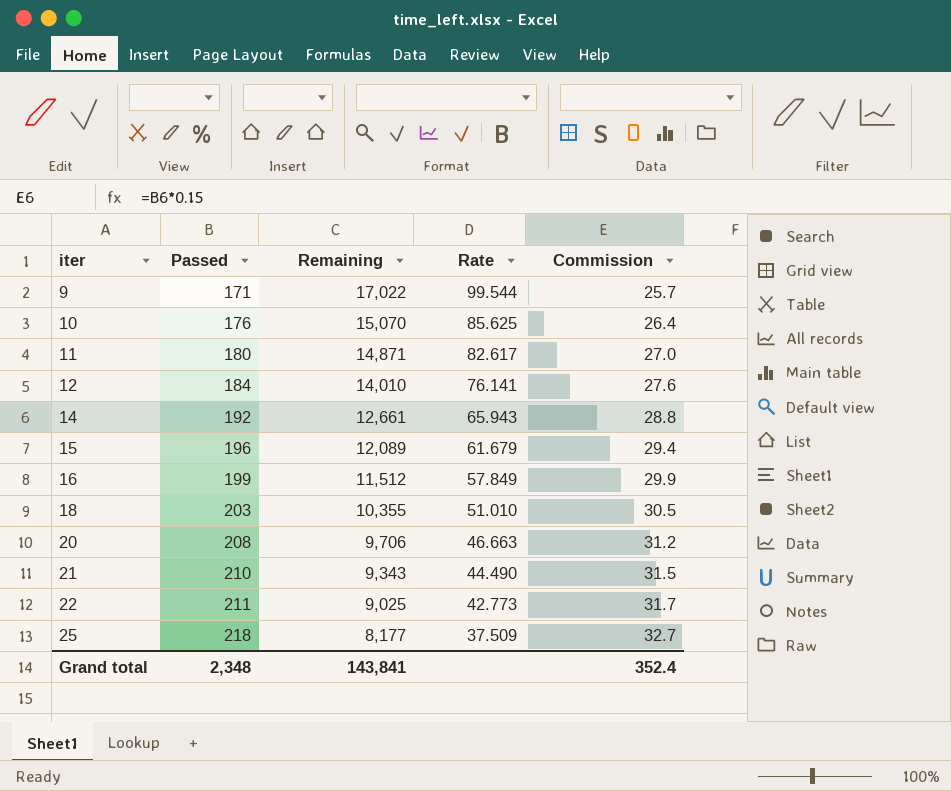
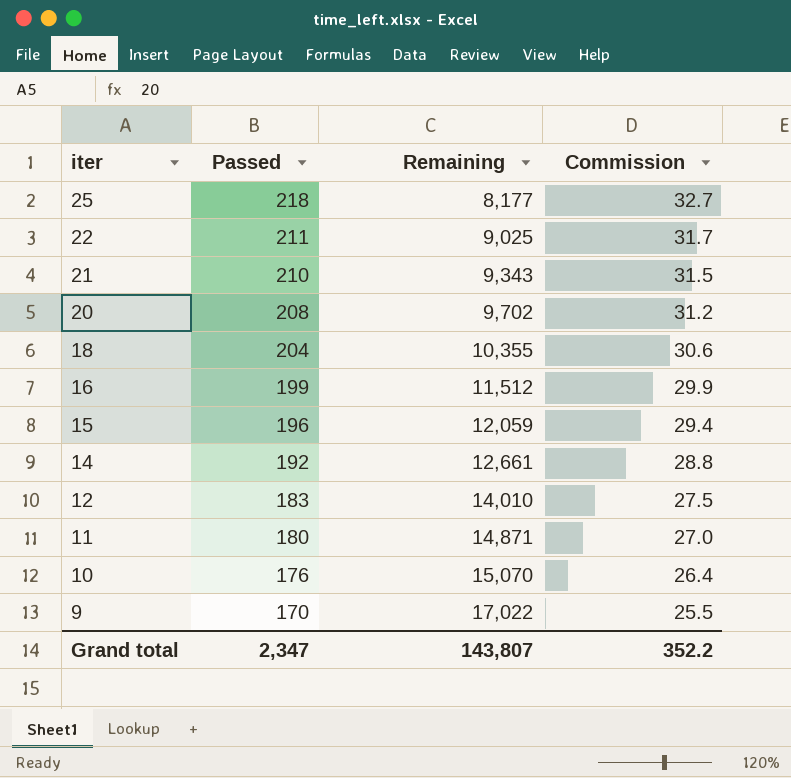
row order: iter ascending -> iter descending
column Rate | formula: [Remaining] / [Passed] -> none
20 | Remaining: 9,706 -> 9,702
18 | Passed: 203 -> 204
18 | Commission: 30.5 -> 30.6
15 | Remaining: 12,089 -> 12,059
12 | Passed: 184 -> 183
12 | Commission: 27.6 -> 27.5
9 | Passed: 171 -> 170
9 | Commission: 25.7 -> 25.5
Grand total | Passed: 2,348 -> 2,347
Grand total | Remaining: 143,841 -> 143,807
Grand total | Commission: 352.4 -> 352.2

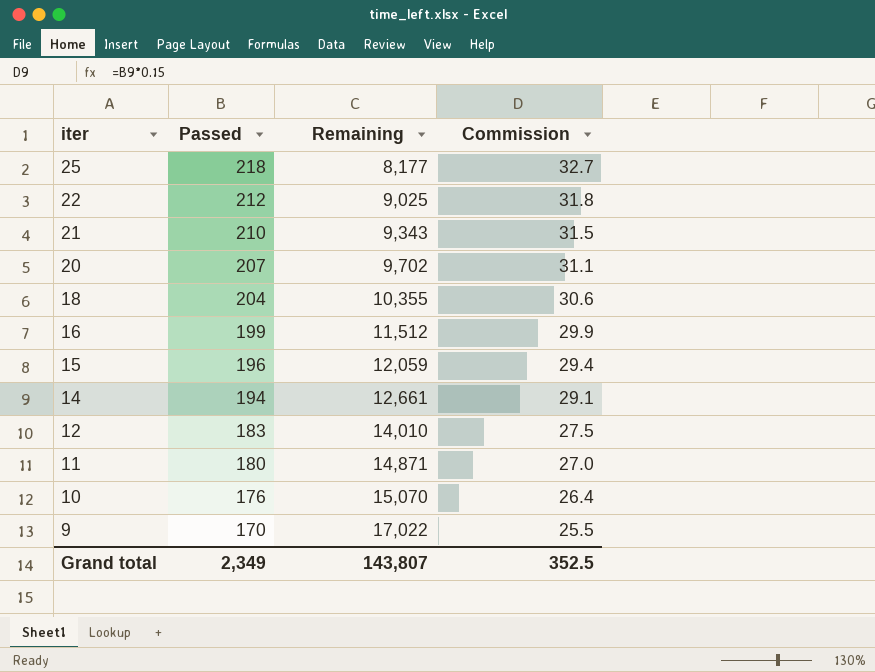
22 | Passed: 211 -> 212
22 | Commission: 31.7 -> 31.8
20 | Passed: 208 -> 207
20 | Commission: 31.2 -> 31.1
14 | Passed: 192 -> 194
14 | Commission: 28.8 -> 29.1
Grand total | Passed: 2,347 -> 2,349
Grand total | Commission: 352.2 -> 352.5

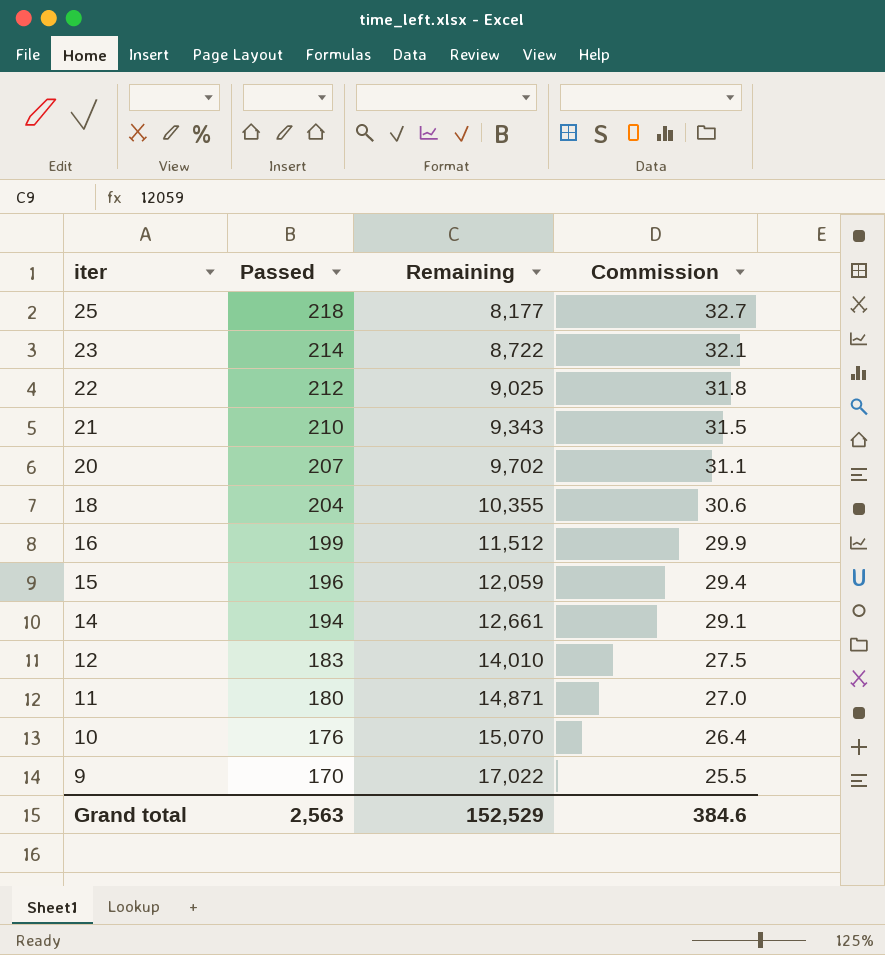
row 23: none -> 214 | 8,722 | 32.1
Grand total | Passed: 2,349 -> 2,563
Grand total | Remaining: 143,807 -> 152,529
Grand total | Commission: 352.5 -> 384.6

